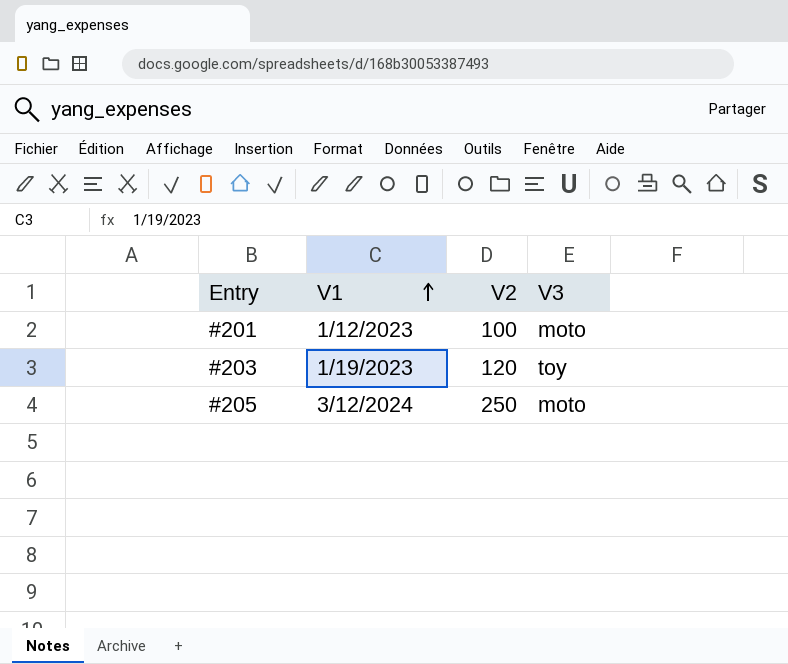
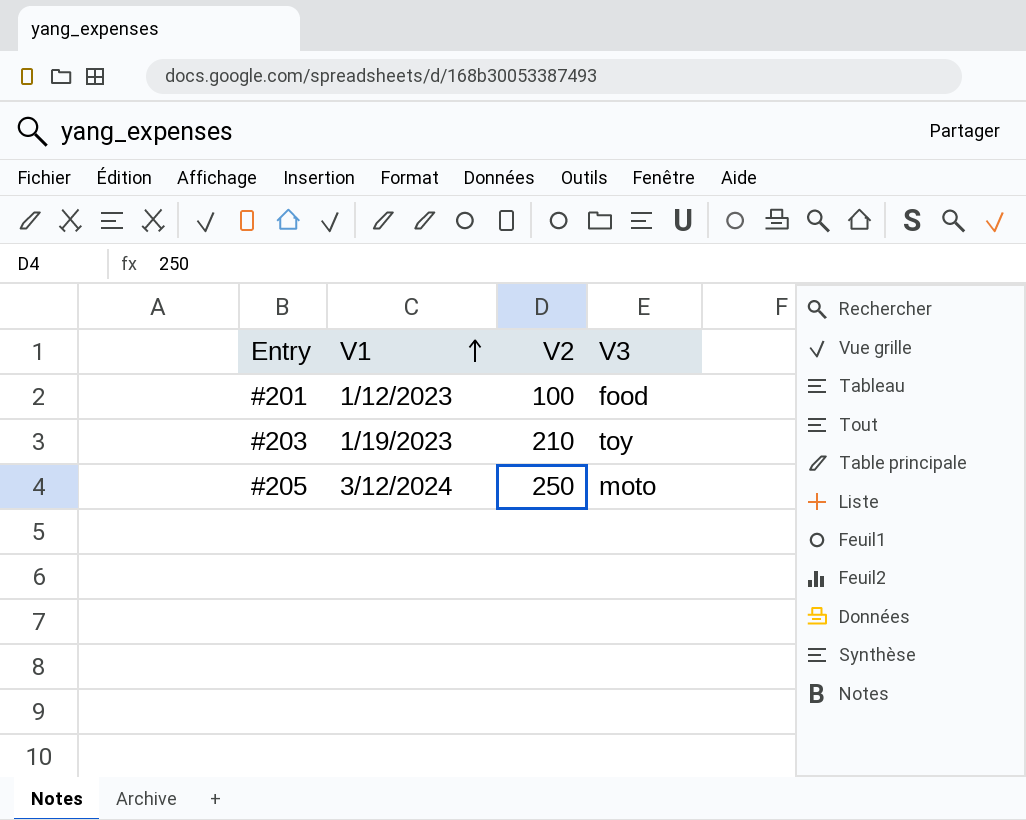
#201 | V3: moto -> food
#203 | V2: 120 -> 210

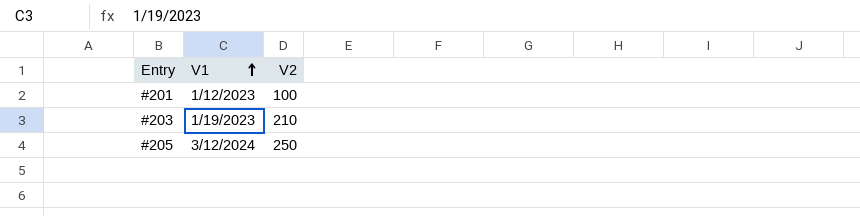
column V3 | position: 4 -> none

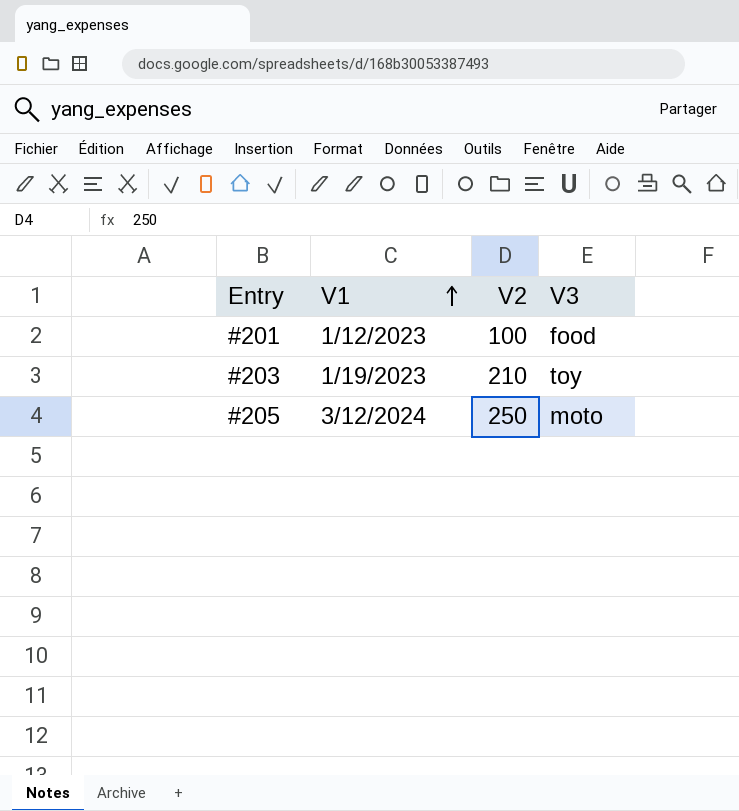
column V3 | position: none -> 4

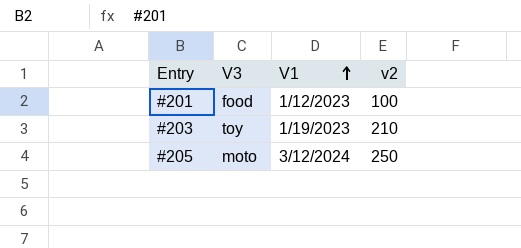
column V3 | position: 4 -> 2
column name: V2 -> v2

